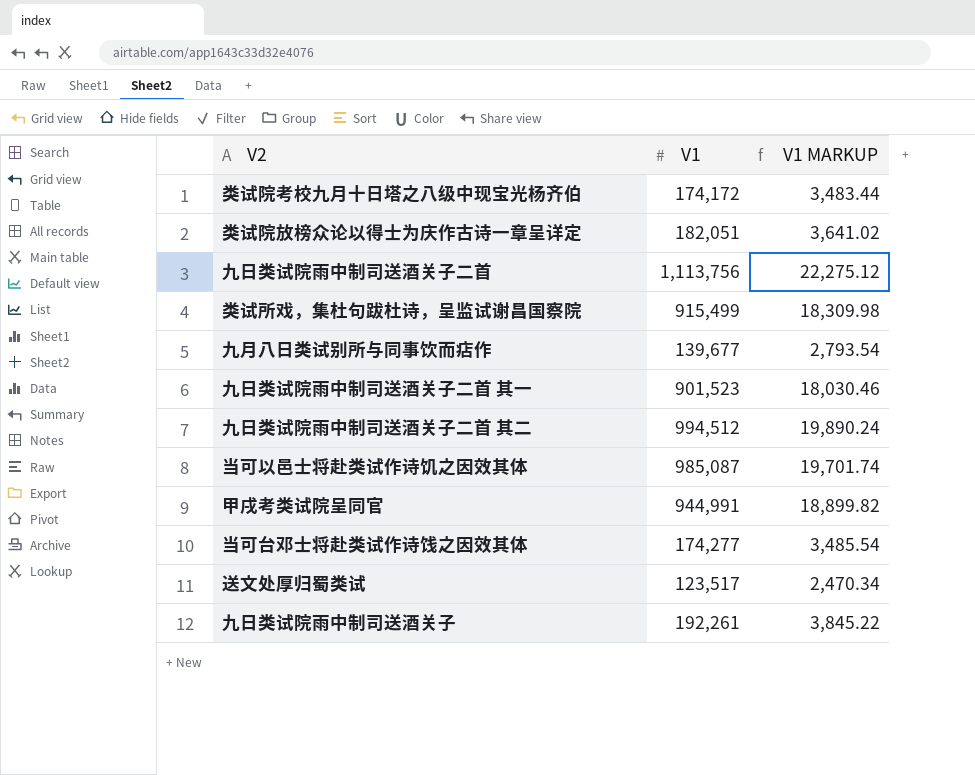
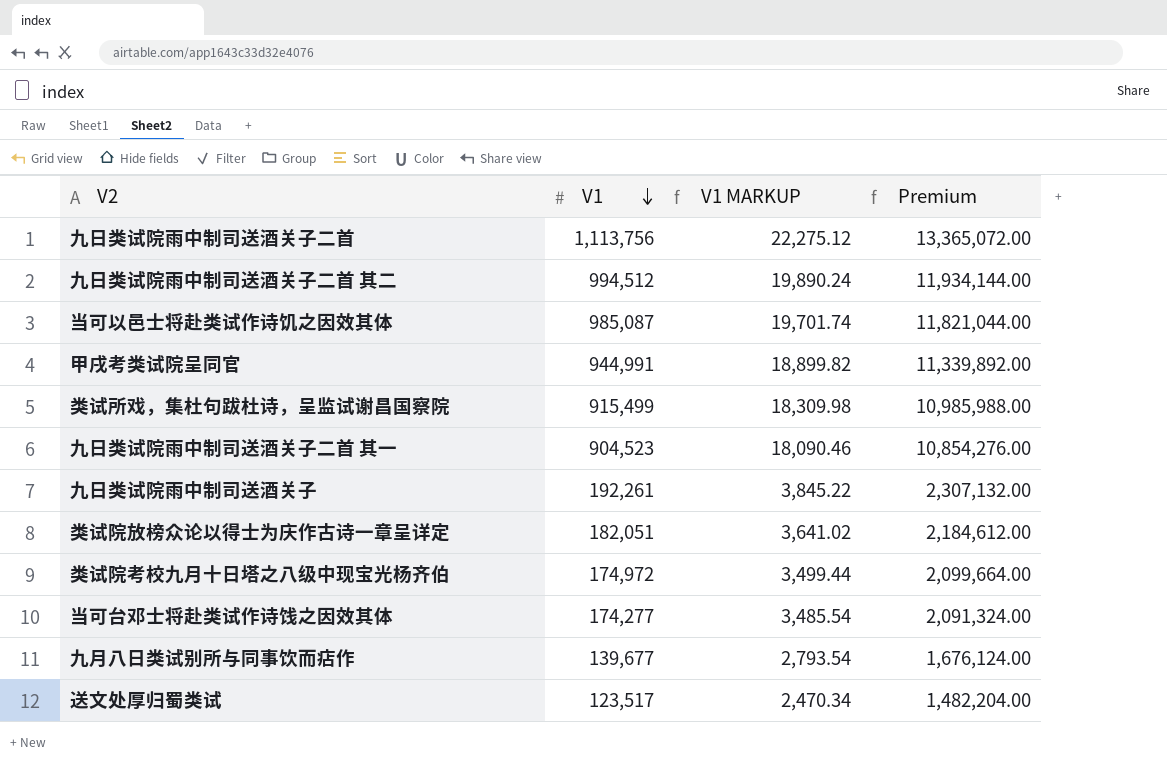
row order: none -> V1 descending
column Premium | formula: none -> [V1] * 12
九日类试院雨中制司送酒关子二首 其一 | V1: 901,523 -> 904,523
九日类试院雨中制司送酒关子二首 其一 | V1 MARKUP: 18,030.46 -> 18,090.46
类试院考校九月十日塔之八级中现宝光杨齐伯 | V1: 174,172 -> 174,972
类试院考校九月十日塔之八级中现宝光杨齐伯 | V1 MARKUP: 3,483.44 -> 3,499.44

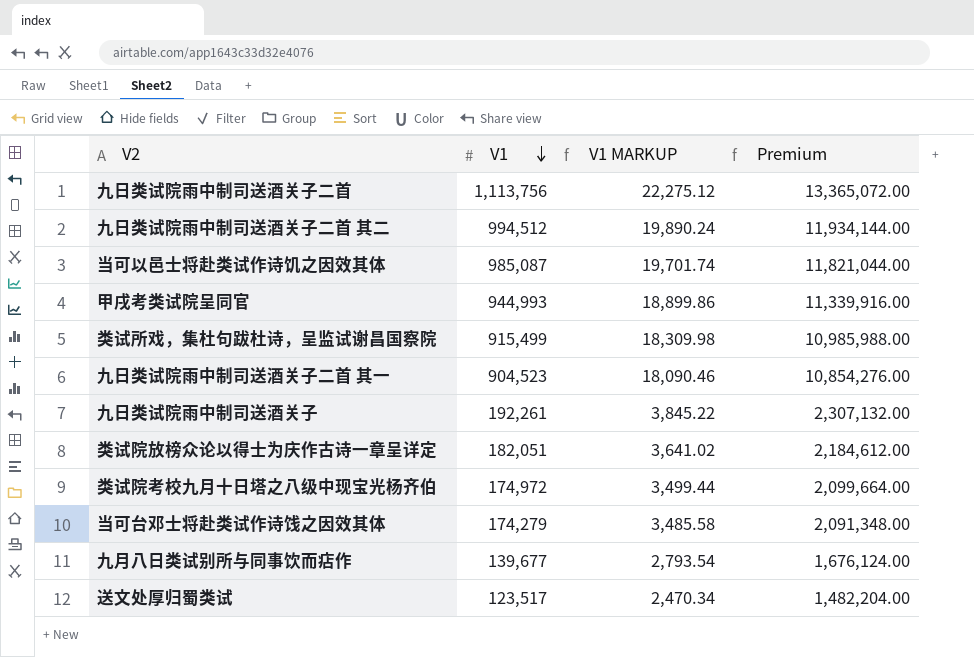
甲戌考类试院呈同官 | V1: 944,991 -> 944,993
甲戌考类试院呈同官 | V1 MARKUP: 18,899.82 -> 18,899.86
甲戌考类试院呈同官 | Premium: 11,339,892.00 -> 11,339,916.00
当可台邓士将赴类试作诗饯之因效其体 | V1: 174,277 -> 174,279
当可台邓士将赴类试作诗饯之因效其体 | V1 MARKUP: 3,485.54 -> 3,485.58
当可台邓士将赴类试作诗饯之因效其体 | Premium: 2,091,324.00 -> 2,091,348.00

